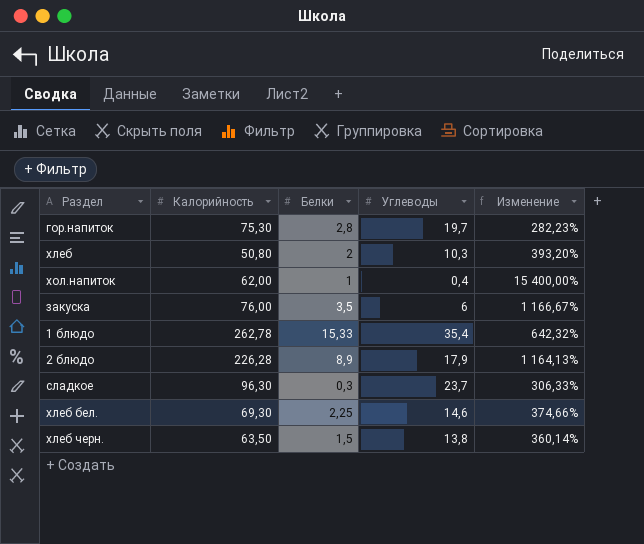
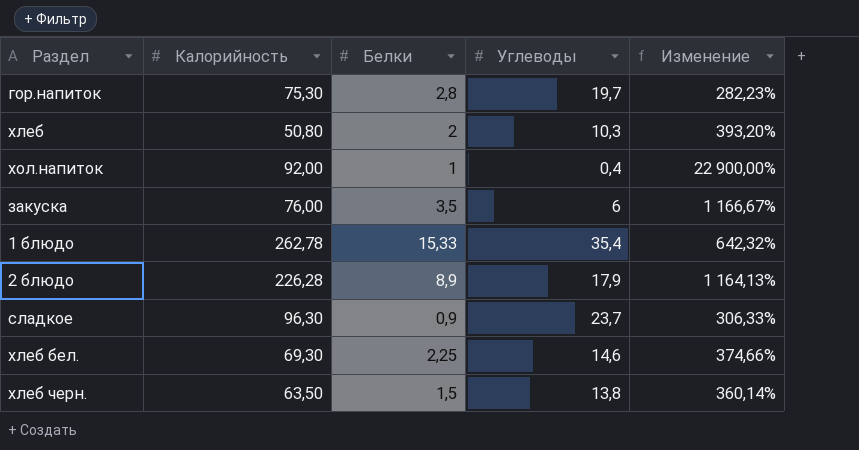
хол.напиток | Калорийность: 62,00 -> 92,00
хол.напиток | Изменение: 15 400,00% -> 22 900,00%
сладкое | Белки: 0,3 -> 0,9

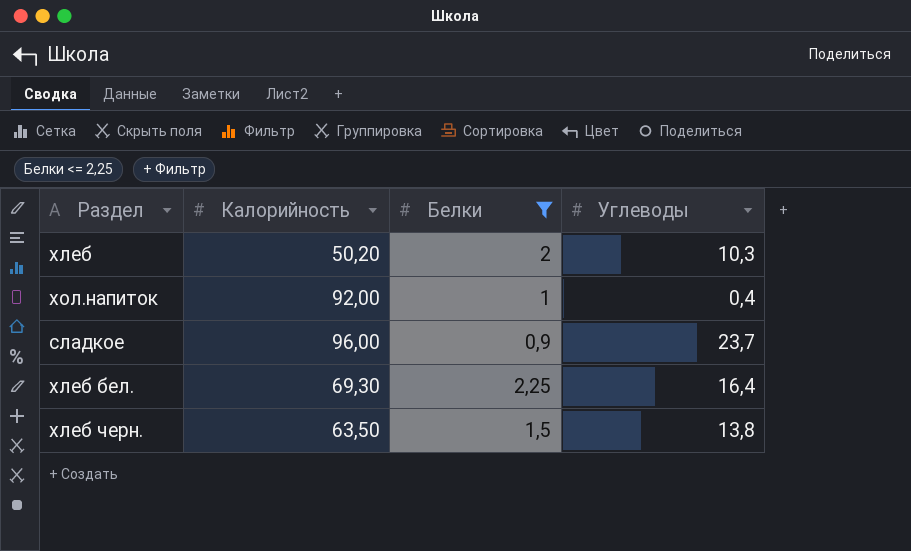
filter: none -> Белки <= 2,25
column Изменение | formula: ([Калорийность] - [Углеводы]) / [Углеводы] -> none
хлеб | Калорийность: 50,80 -> 50,20
сладкое | Калорийность: 96,30 -> 96,00
хлеб бел. | Углеводы: 14,6 -> 16,4

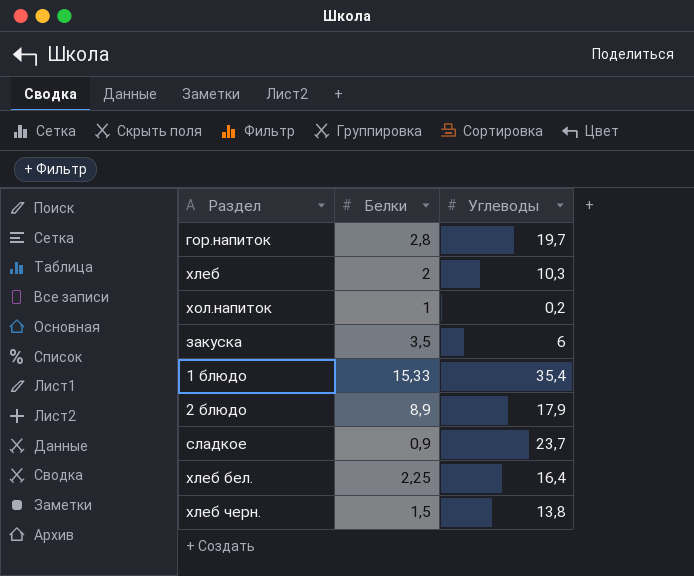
filter: Белки <= 2,25 -> none
column Калорийность | position: 2 -> none
хол.напиток | Углеводы: 0,4 -> 0,2

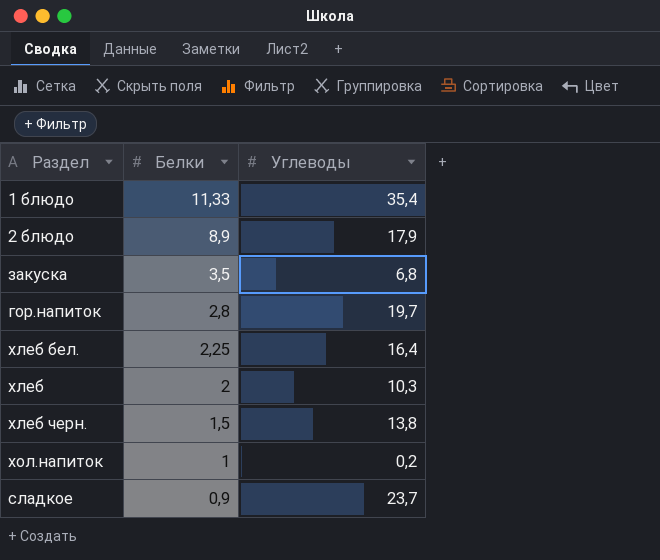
row order: none -> Белки descending
1 блюдо | Белки: 15,33 -> 11,33
закуска | Углеводы: 6 -> 6,8

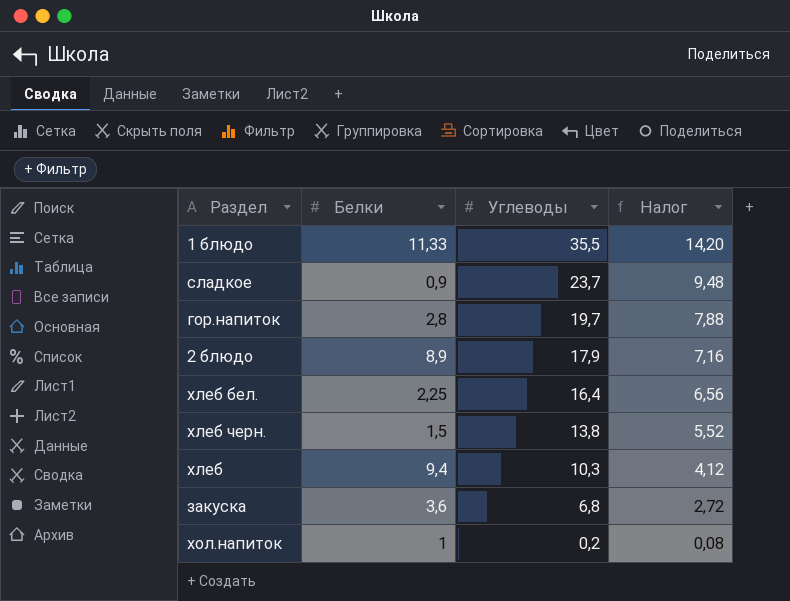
row order: Белки descending -> Углеводы descending
column Налог | formula: none -> [Углеводы] * 0,4
1 блюдо | Углеводы: 35,4 -> 35,5
хлеб | Белки: 2 -> 9,4
закуска | Белки: 3,5 -> 3,6

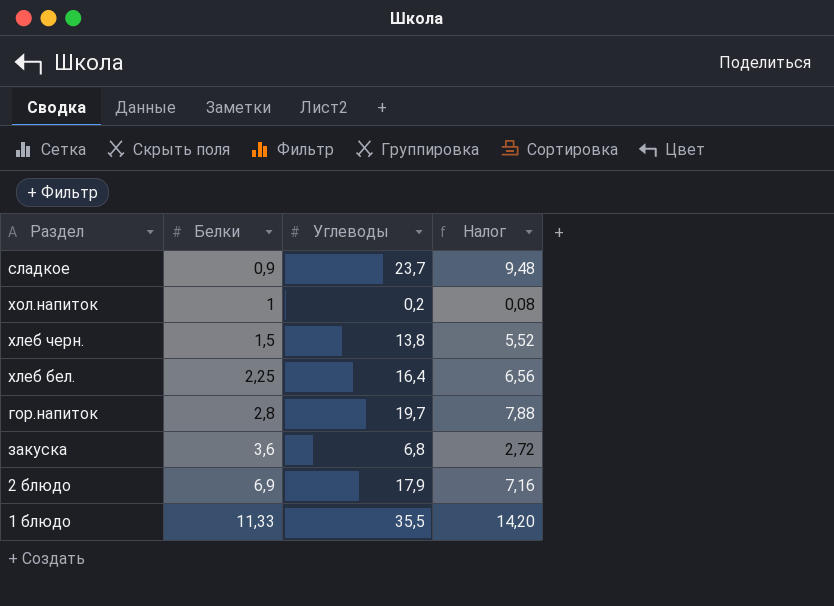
row order: Углеводы descending -> Белки ascending
row хлеб: 9,4 | 10,3 | 4,12 -> none
2 блюдо | Белки: 8,9 -> 6,9

